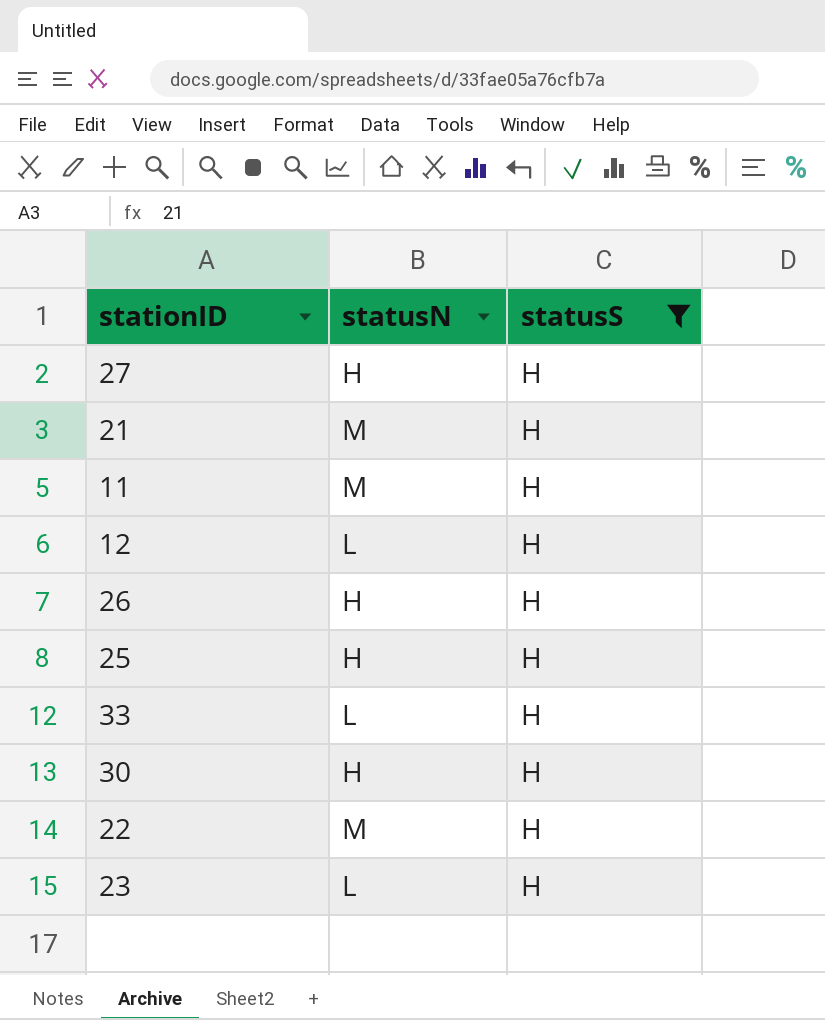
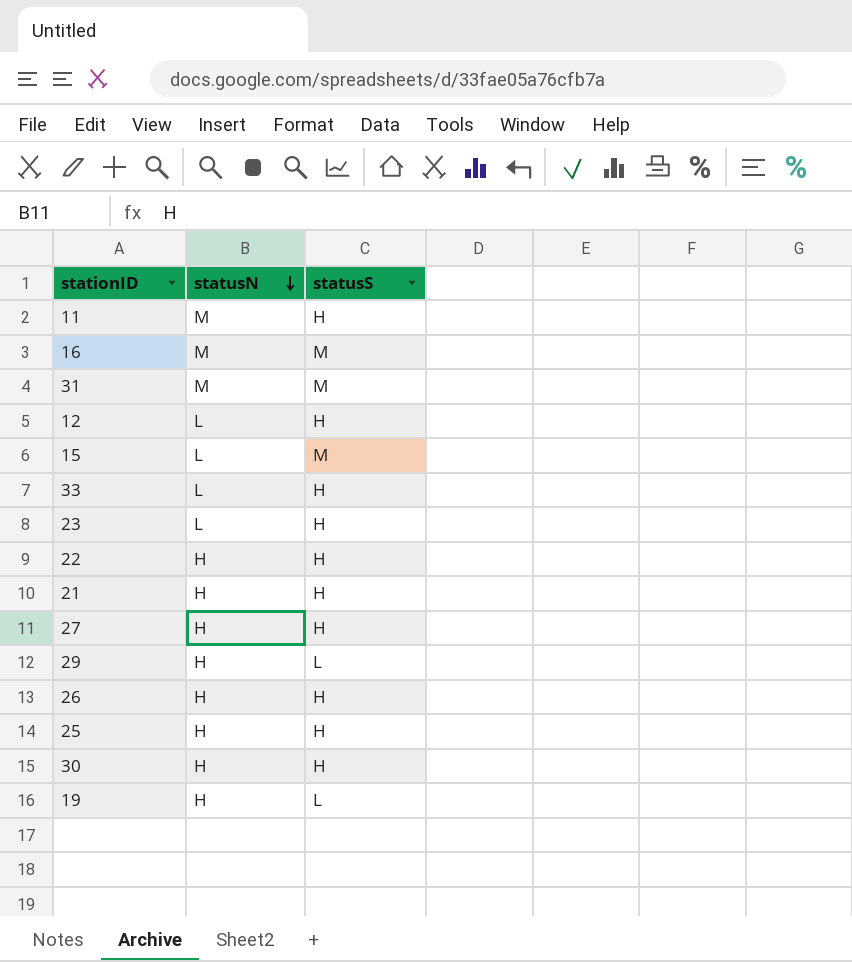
filter: statusS = H -> none
row order: none -> statusN descending
22 | statusN: M -> H
21 | statusN: M -> H

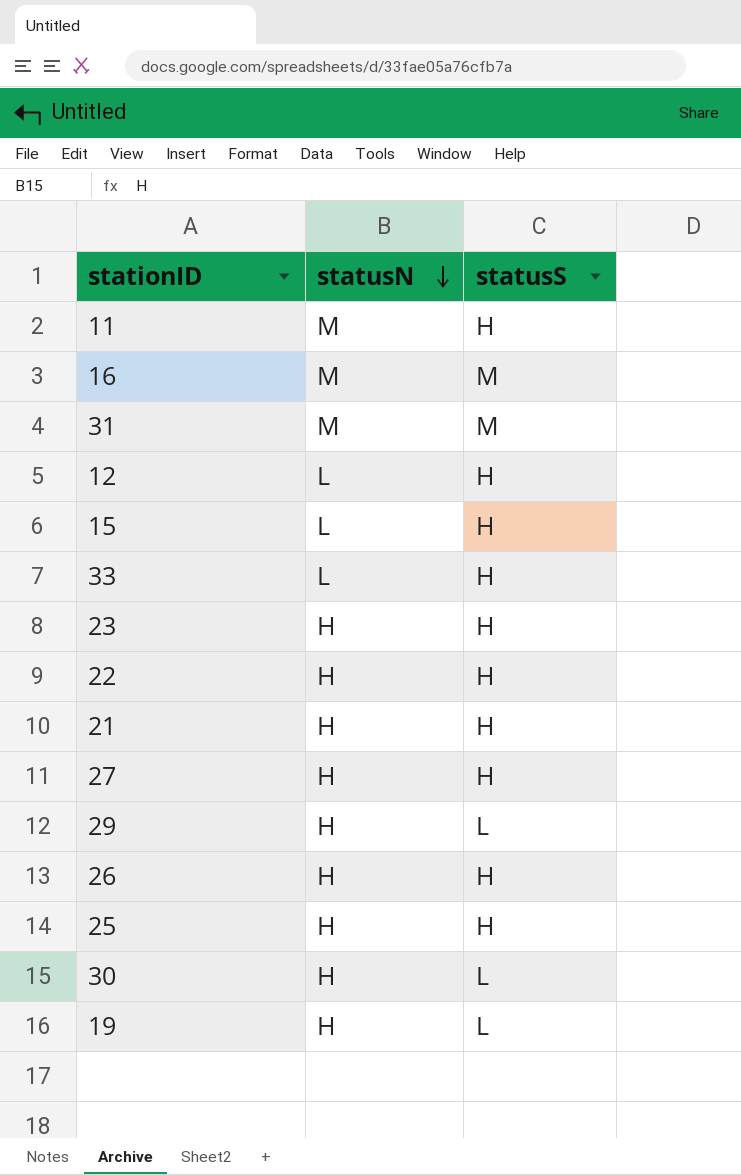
15 | statusS: M -> H
23 | statusN: L -> H
30 | statusS: H -> L

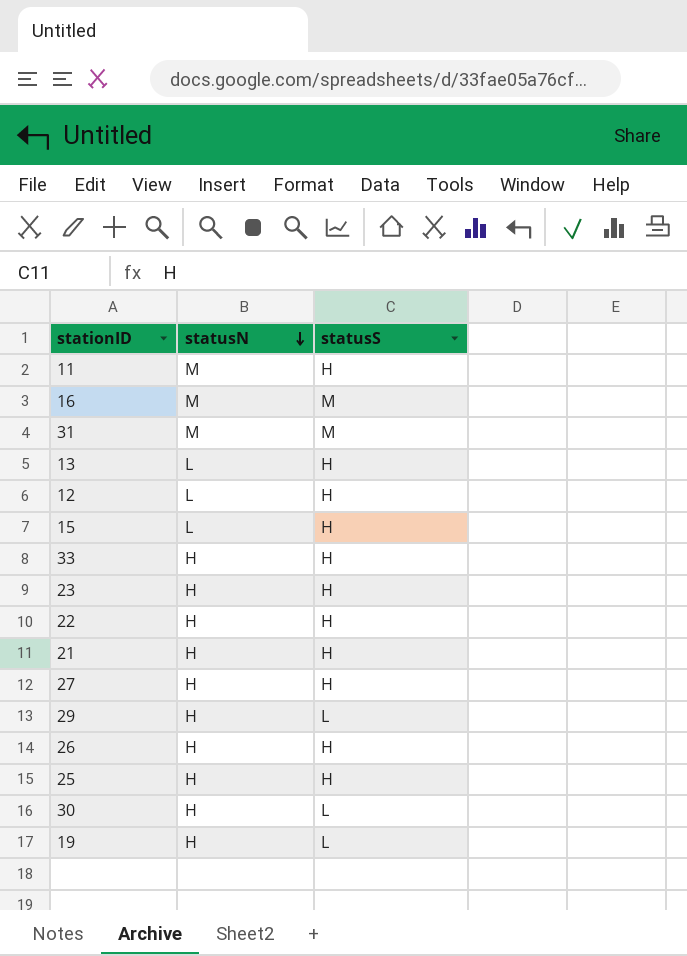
row 13: none -> L | H
33 | statusN: L -> H

